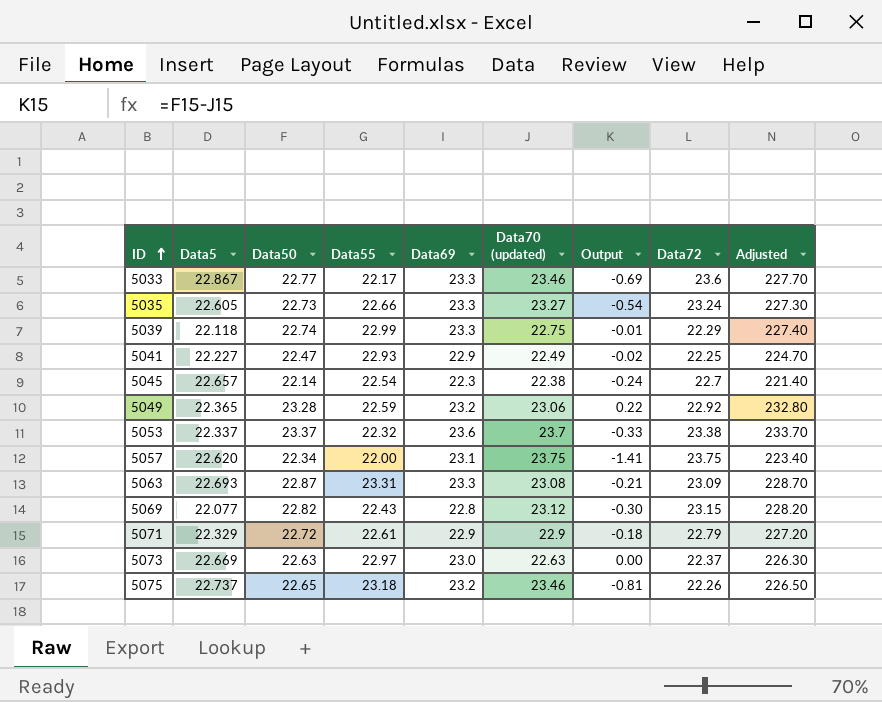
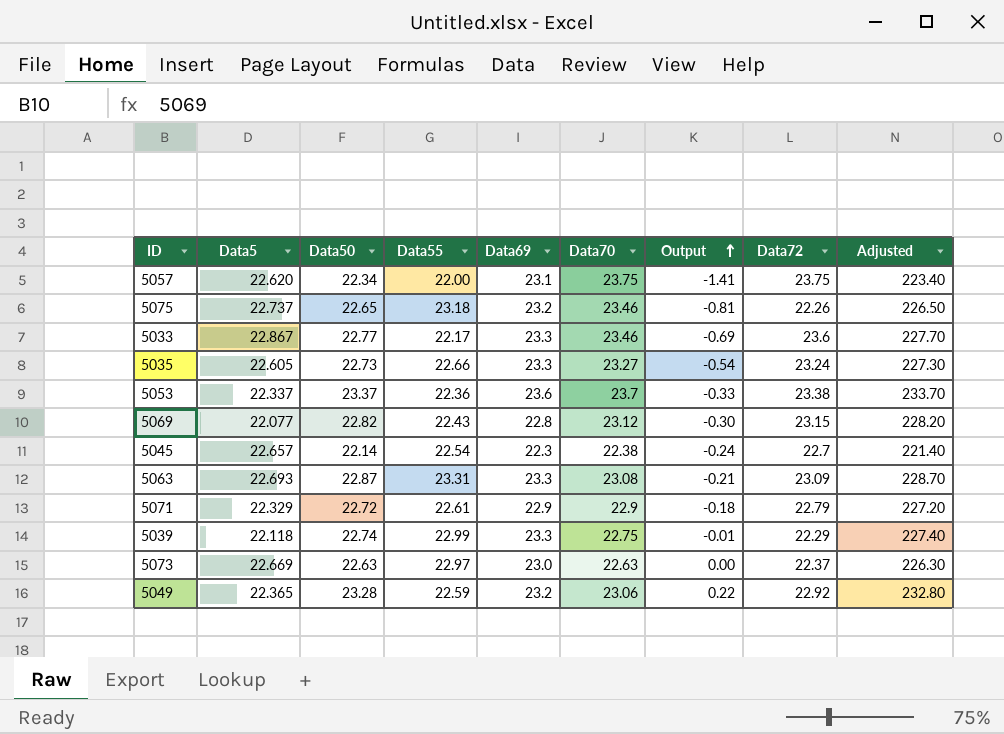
row order: ID ascending -> Output ascending
column name: Data70 (updated) -> Data70
row 5041: 22.227 | 22.47 | 22.93 | 22.9 | 22.49 | -0.02 | 22.25 | 224.70 -> none
5053 | Data55: 22.32 -> 22.36

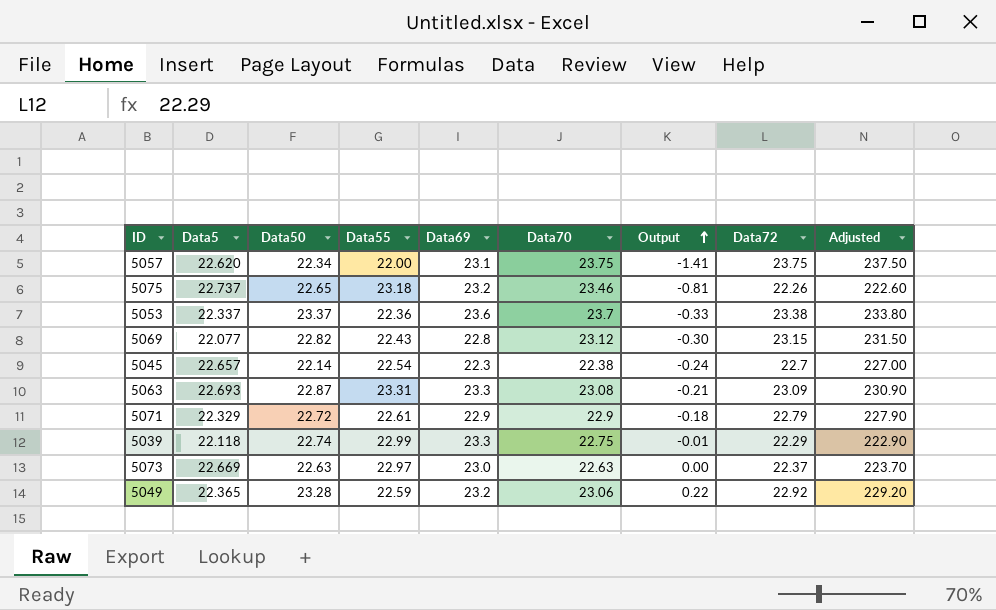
column Adjusted | formula: [Data50] * 10 -> [Data72] * 10
row 5033: 22.867 | 22.77 | 22.17 | 23.3 | 23.46 | -0.69 | 23.6 | 227.70 -> none
row 5035: 22.605 | 22.73 | 22.66 | 23.3 | 23.27 | -0.54 | 23.24 | 227.30 -> none

